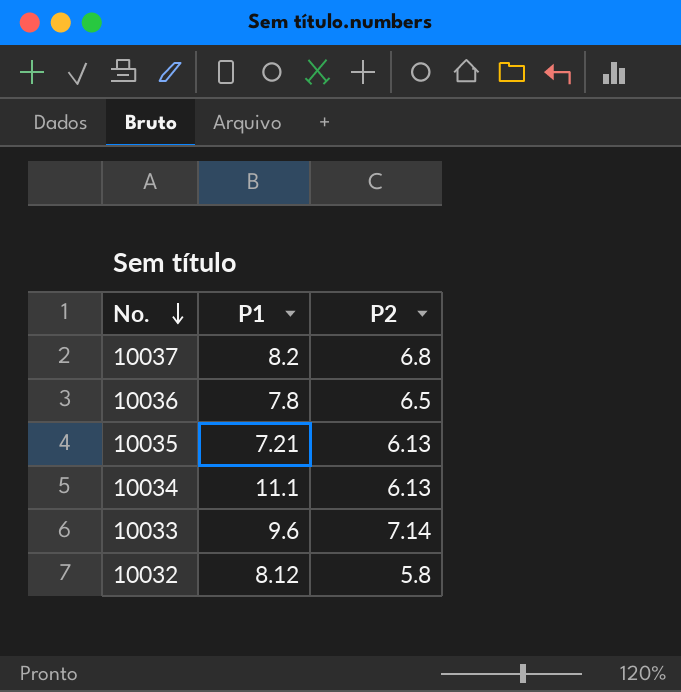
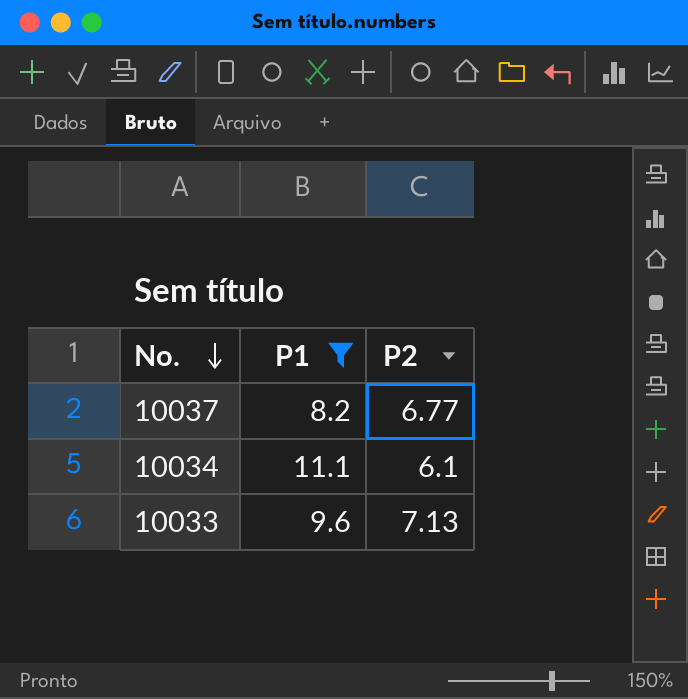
filter: none -> P1 >= 8.2
10037 | P2: 6.8 -> 6.77
10034 | P2: 6.13 -> 6.1
10033 | P2: 7.14 -> 7.13

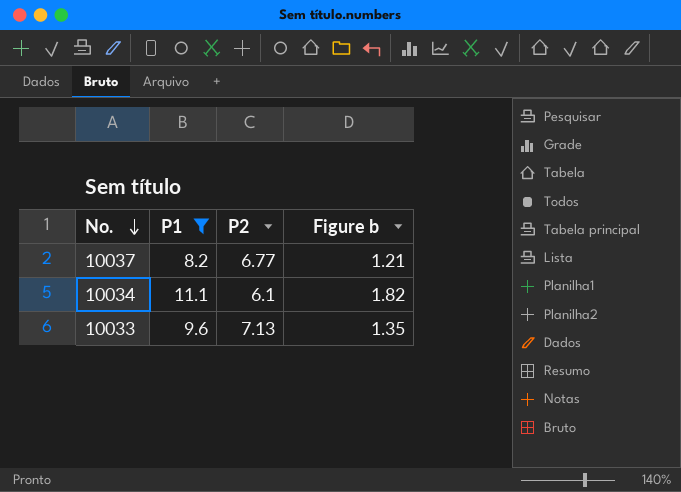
column Figure b | formula: none -> [P1] / [P2]

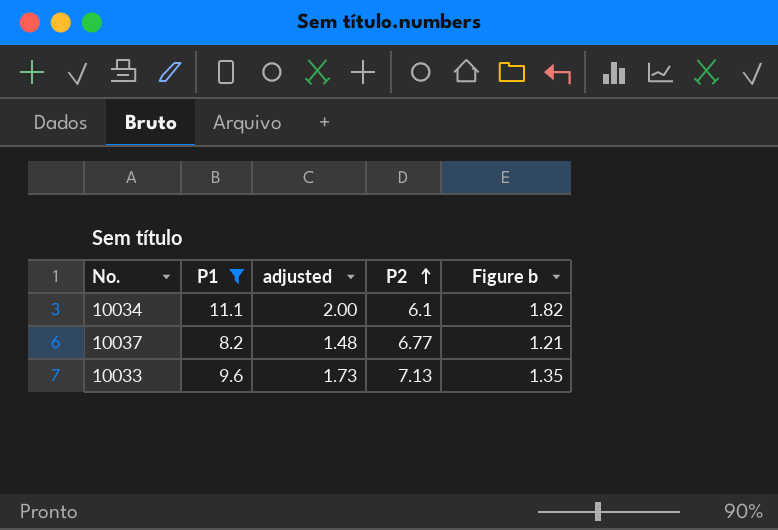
row order: No. descending -> P2 ascending
column adjusted | formula: none -> [P1] * 0.18

